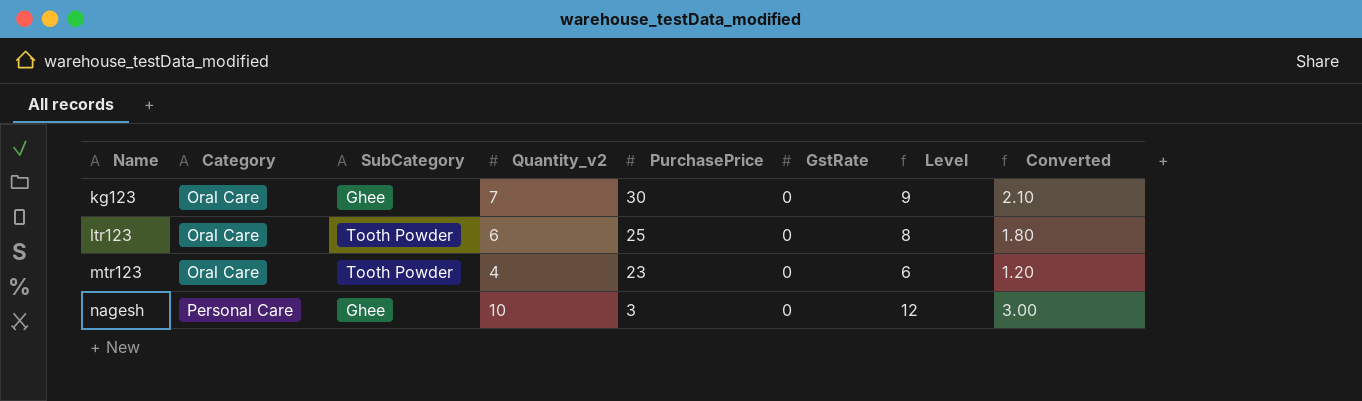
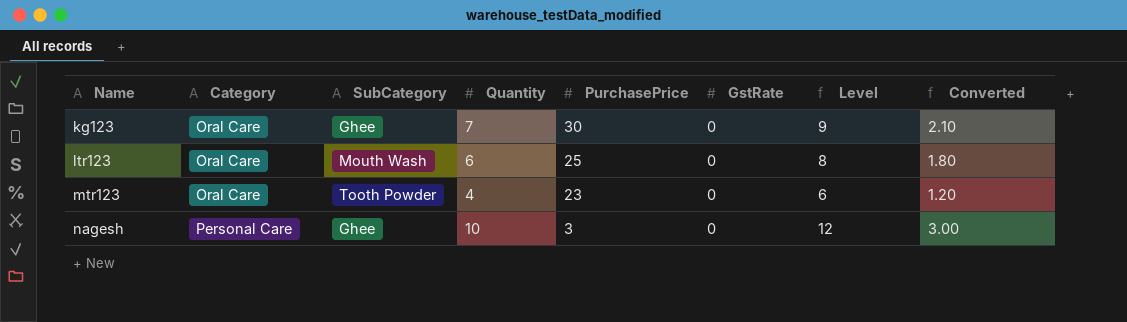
column name: Quantity_v2 -> Quantity
ltr123 | SubCategory: Tooth Powder -> Mouth Wash

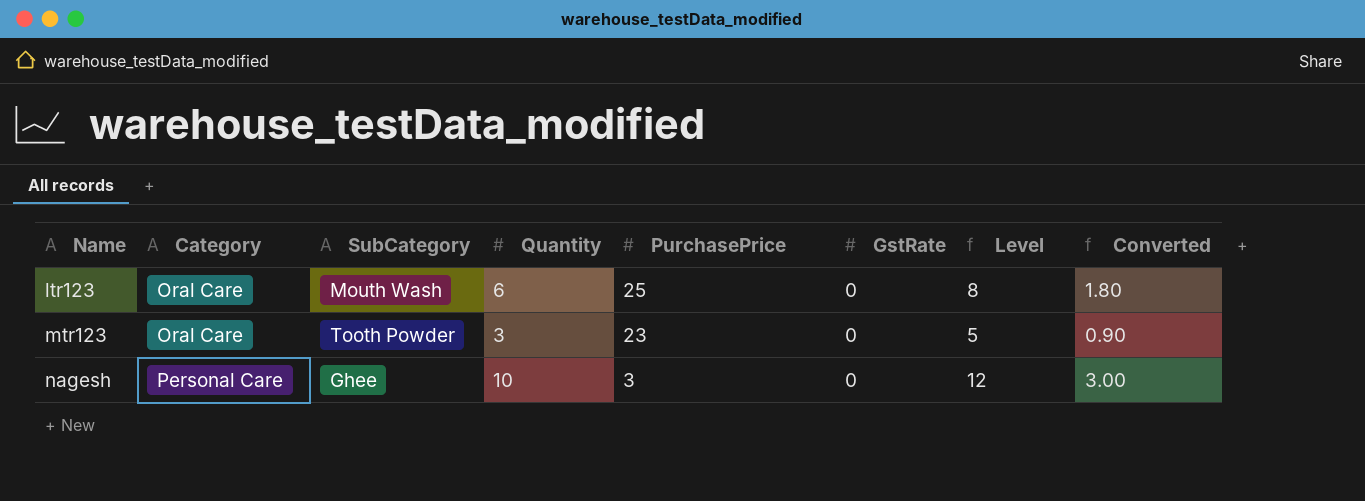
row kg123: Oral Care | Ghee | 7 | 30 | 0 | 9 | 2.10 -> none
mtr123 | Quantity: 4 -> 3
mtr123 | Level: 6 -> 5
mtr123 | Converted: 1.20 -> 0.90

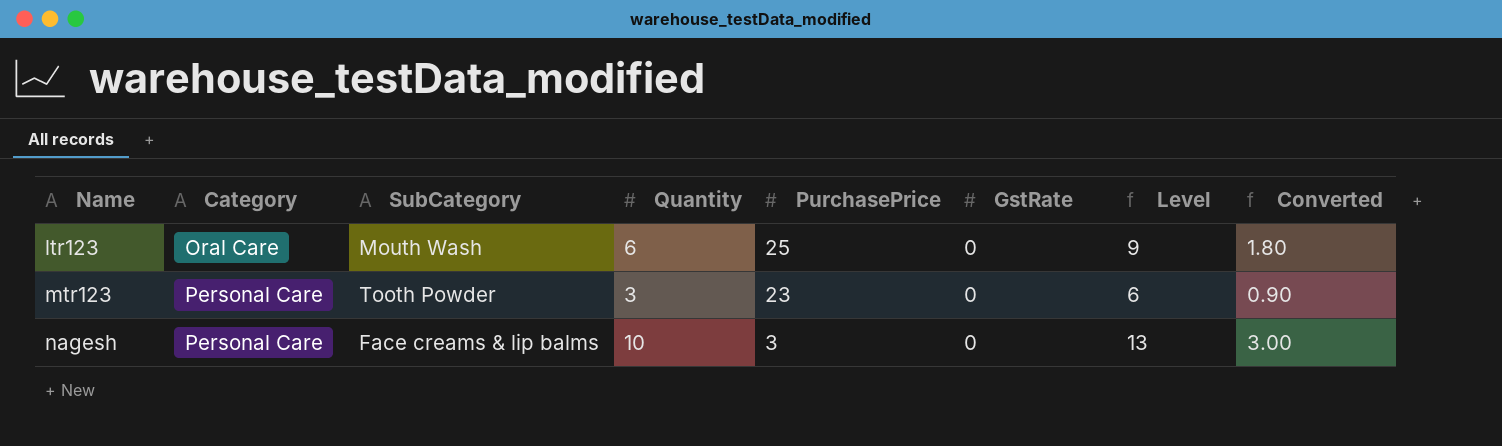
column Level | formula: [Quantity] + 2 -> [Quantity] + 3
mtr123 | Category: Oral Care -> Personal Care
nagesh | SubCategory: Ghee -> Face creams & lip balms

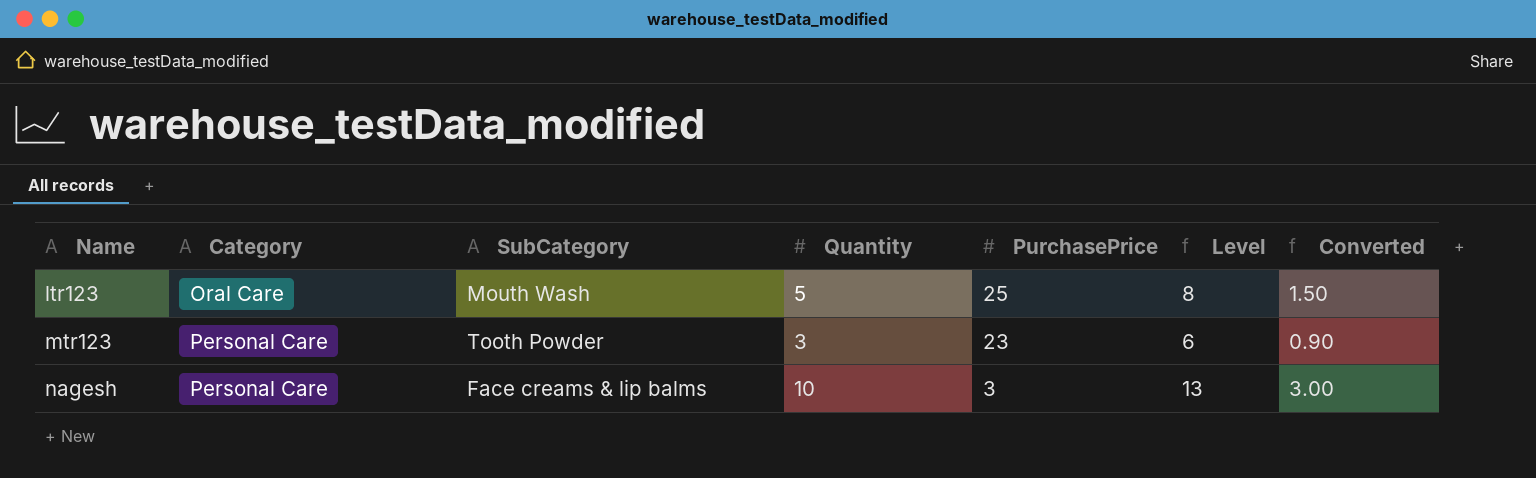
column GstRate | position: 6 -> none
ltr123 | Quantity: 6 -> 5
ltr123 | Level: 9 -> 8
ltr123 | Converted: 1.80 -> 1.50

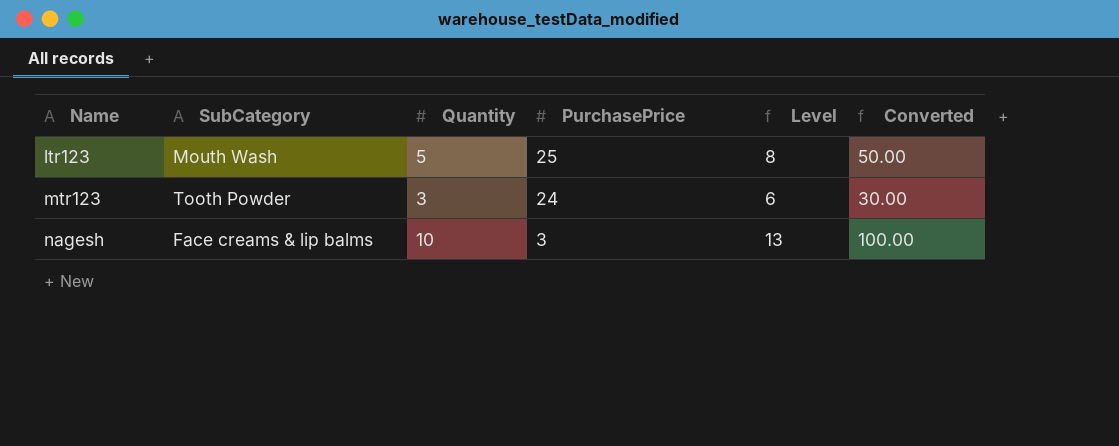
column Category | position: 2 -> none
column Converted | formula: [Quantity] * 0.3 -> [Quantity] * 10
mtr123 | PurchasePrice: 23 -> 24

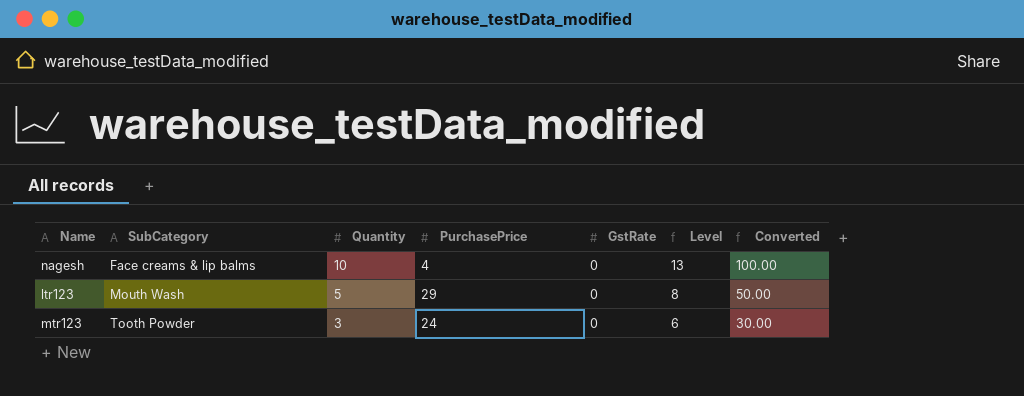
row order: Name ascending -> SubCategory ascending
column GstRate | position: none -> 5
nagesh | PurchasePrice: 3 -> 4
ltr123 | PurchasePrice: 25 -> 29

